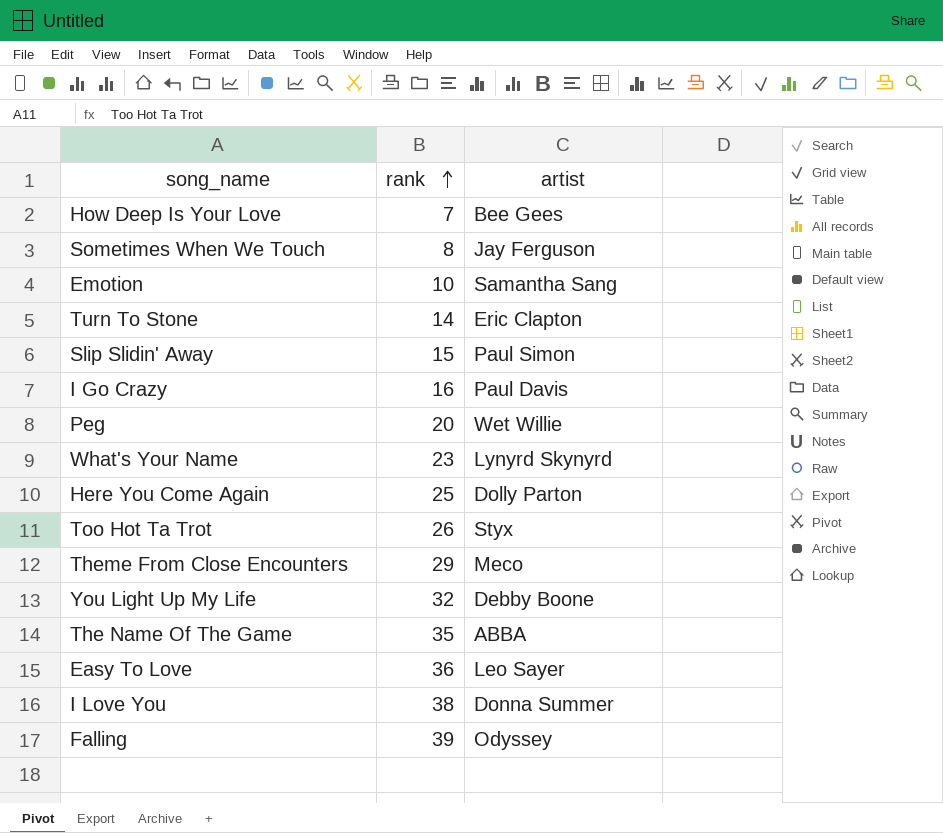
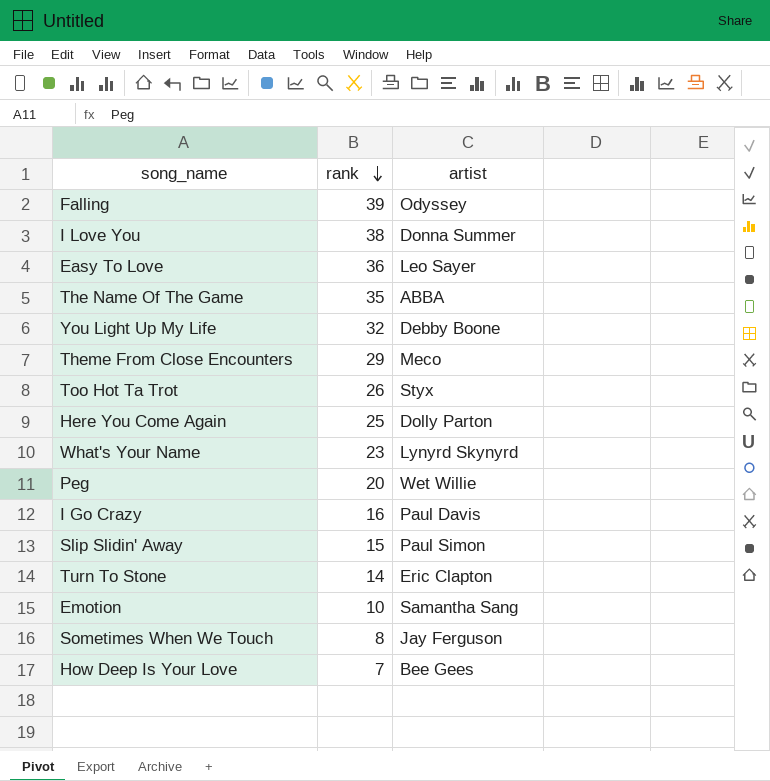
row order: rank ascending -> rank descending

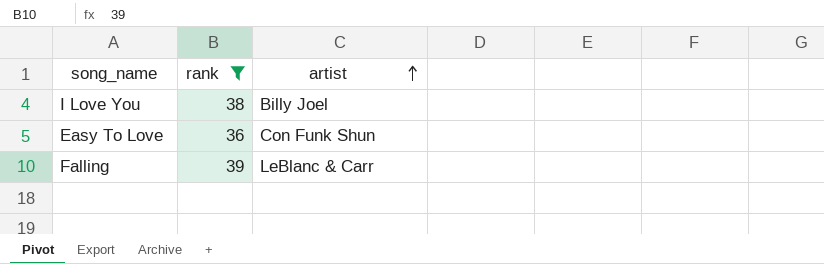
filter: none -> rank >= 36
row order: rank descending -> artist ascending
I Love You | artist: Donna Summer -> Billy Joel
Easy To Love | artist: Leo Sayer -> Con Funk Shun
Falling | artist: Odyssey -> LeBlanc & Carr

